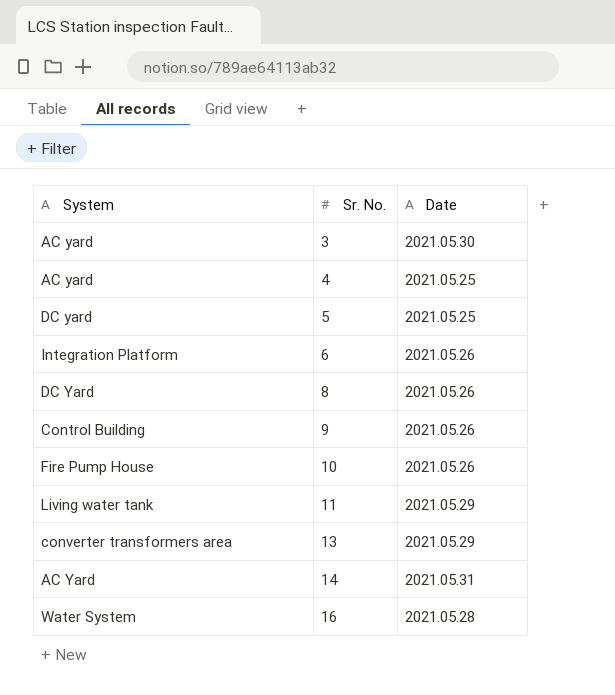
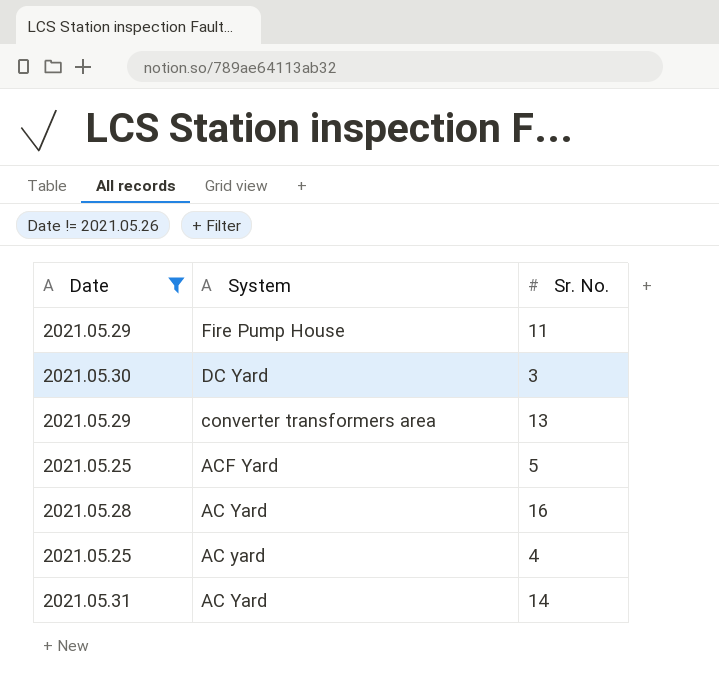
filter: none -> Date != 2021.05.26
row order: Sr. No. ascending -> System descending
column Date | position: 3 -> 1
11 | System: Living water tank -> Fire Pump House
3 | System: AC yard -> DC Yard
5 | System: DC yard -> ACF Yard
16 | System: Water System -> AC Yard

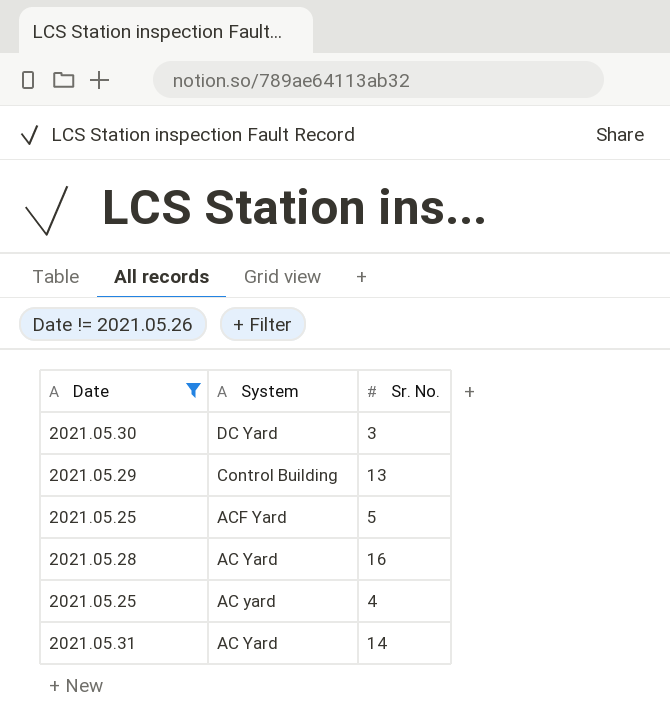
row 11: 2021.05.29 | Fire Pump House -> none
13 | System: converter transformers area -> Control Building

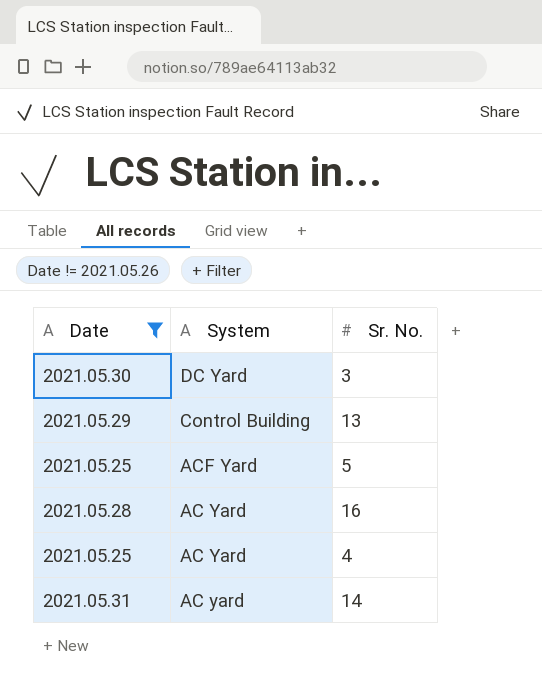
4 | System: AC yard -> AC Yard
14 | System: AC Yard -> AC yard

